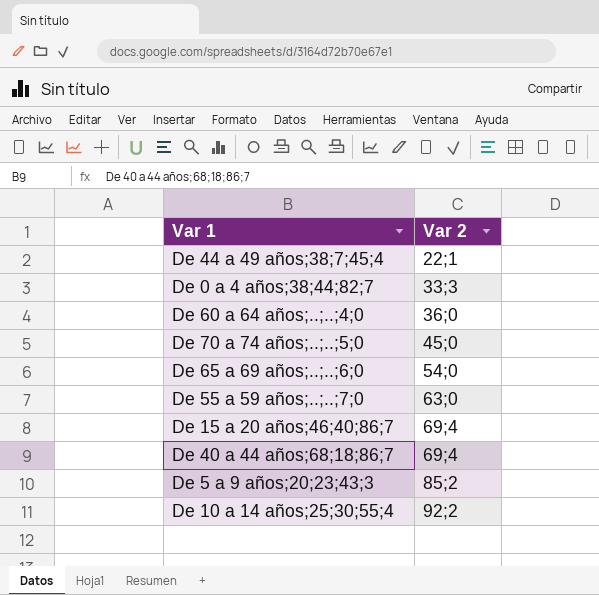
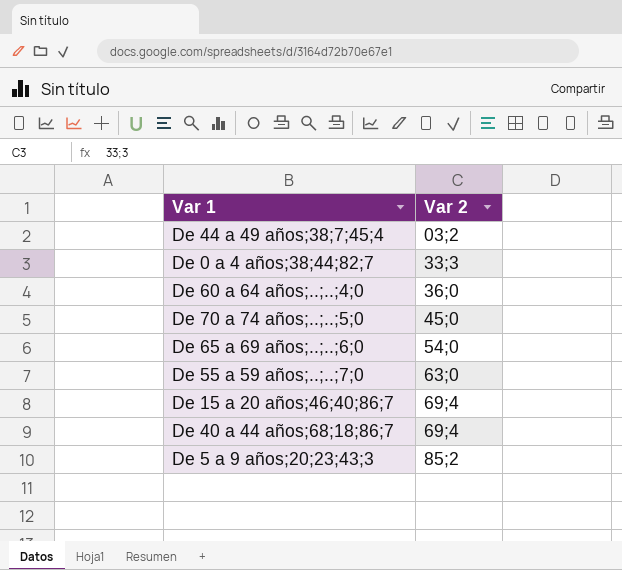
row De 10 a 14 años;25;30;55;4: 92;2 -> none
De 44 a 49 años;38;7;45;4 | Var 2: 22;1 -> 03;2

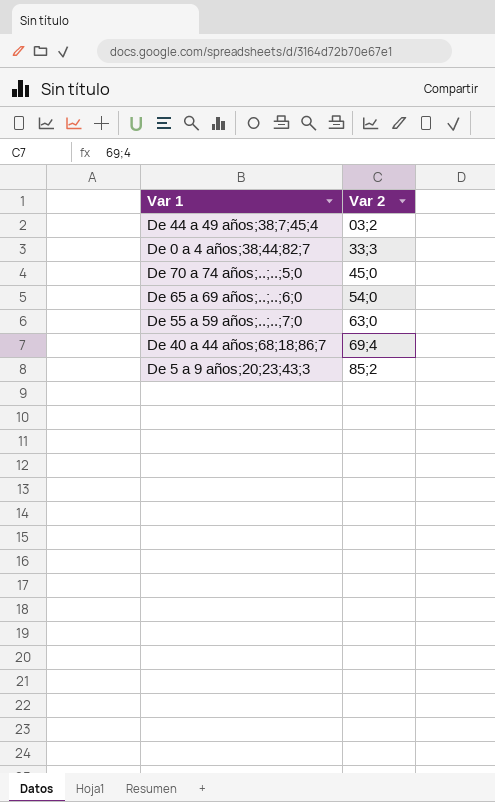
row De 60 a 64 años;..;..;4;0: 36;0 -> none
row De 15 a 20 años;46;40;86;7: 69;4 -> none

